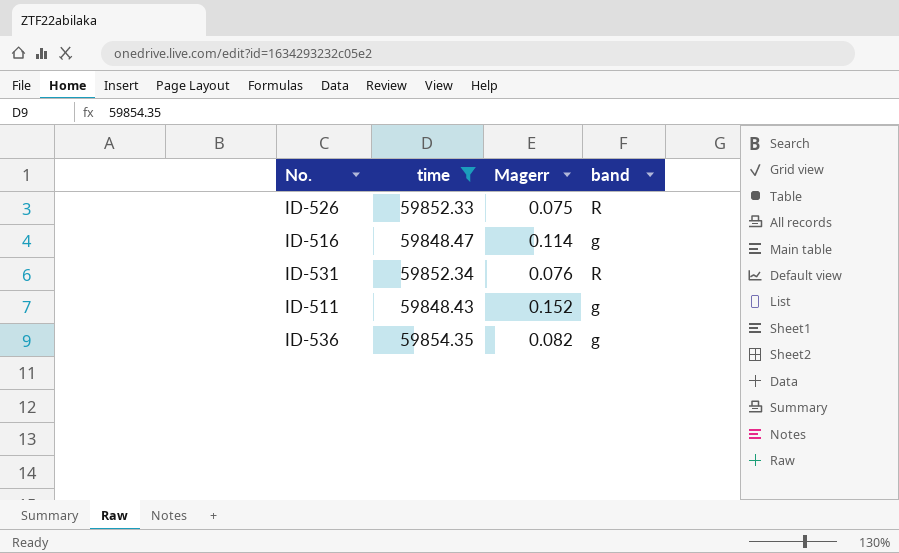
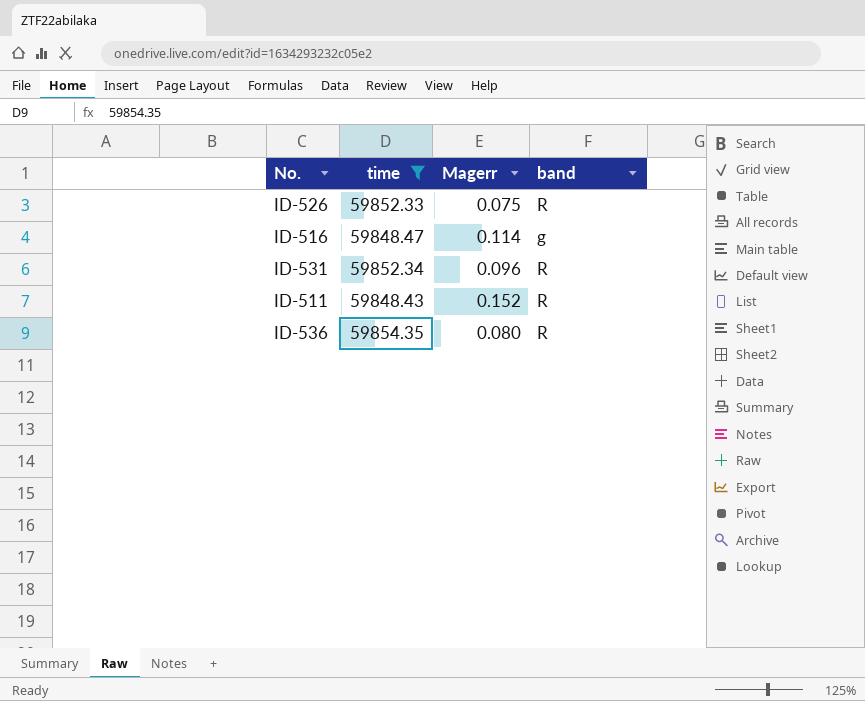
ID-531 | Magerr: 0.076 -> 0.096
ID-511 | band: g -> R
ID-536 | Magerr: 0.082 -> 0.080
ID-536 | band: g -> R

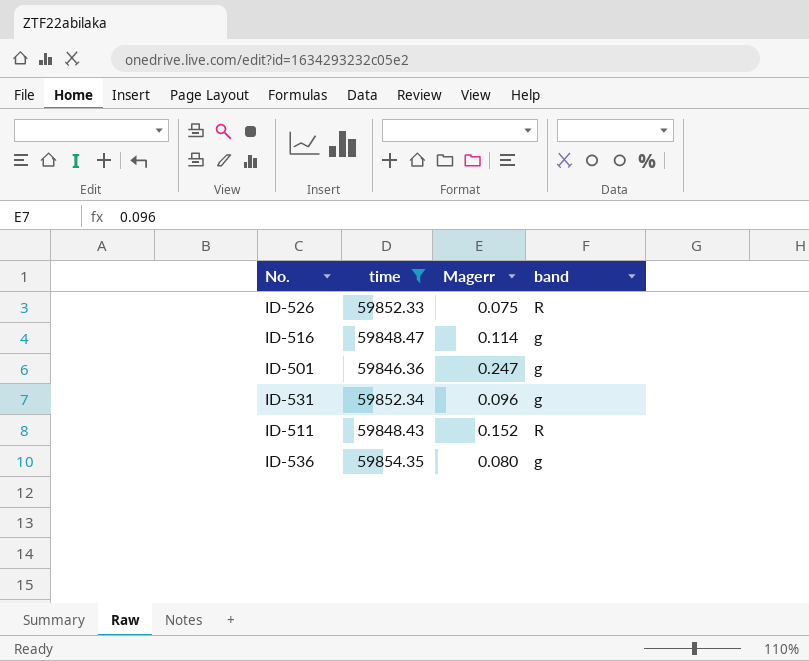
row ID-501: none -> 59846.36 | 0.247 | g
ID-531 | band: R -> g
ID-536 | band: R -> g

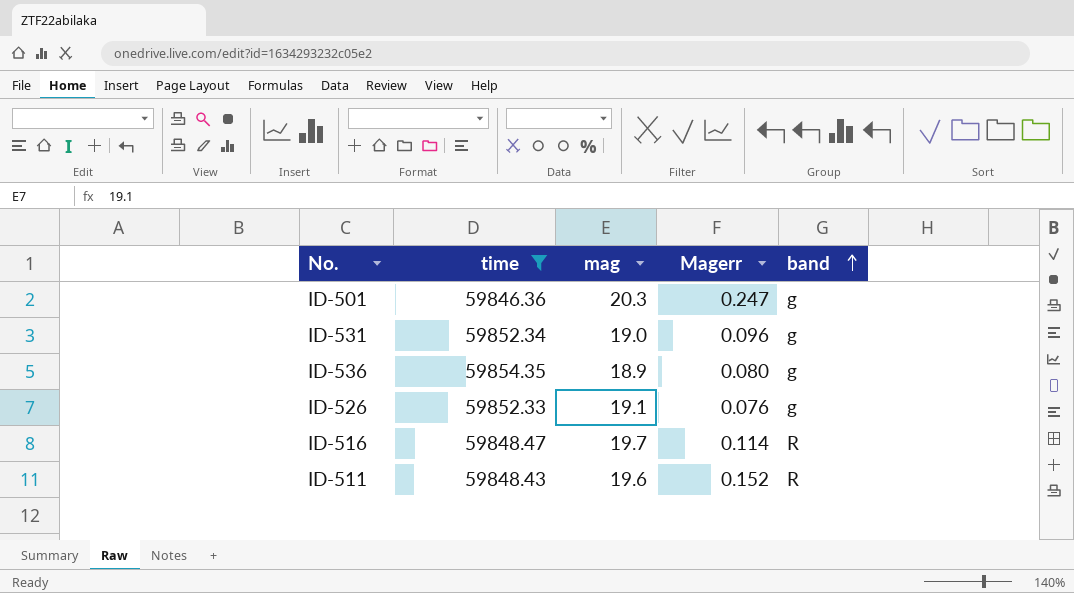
row order: none -> band ascending
column mag | position: none -> 3
ID-526 | Magerr: 0.075 -> 0.076
ID-526 | band: R -> g
ID-516 | band: g -> R

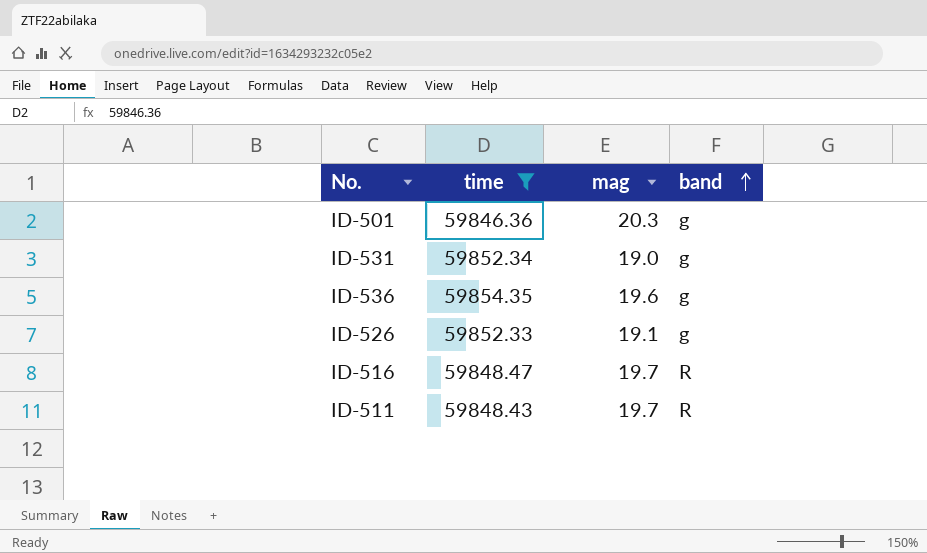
column Magerr | position: 4 -> none
ID-536 | mag: 18.9 -> 19.6
ID-511 | mag: 19.6 -> 19.7

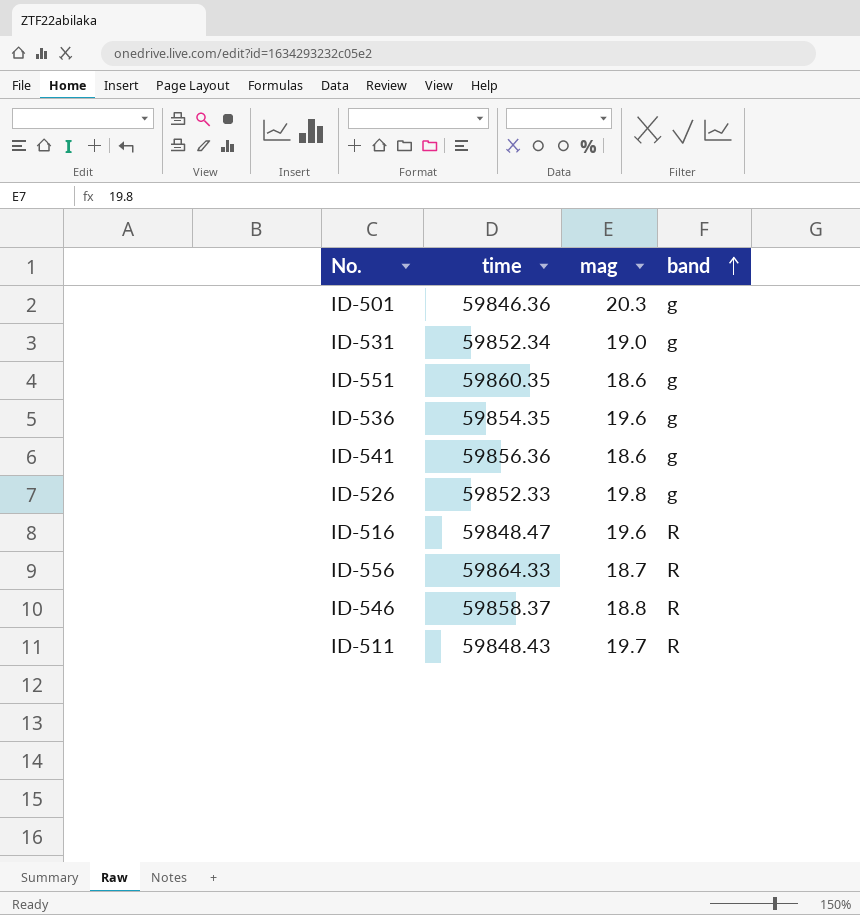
filter: time <= 59854.35 -> none
ID-526 | mag: 19.1 -> 19.8
ID-516 | mag: 19.7 -> 19.6

